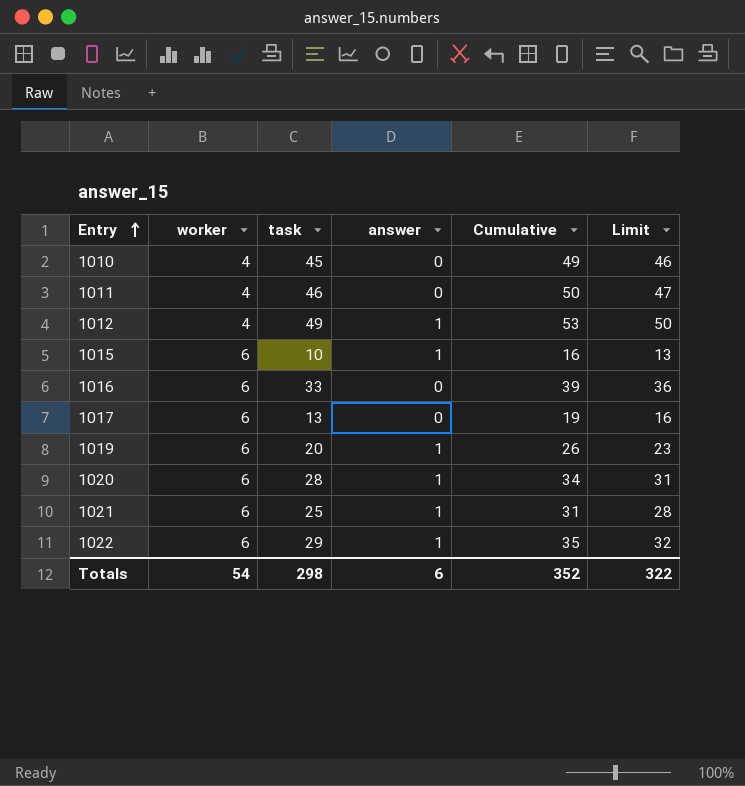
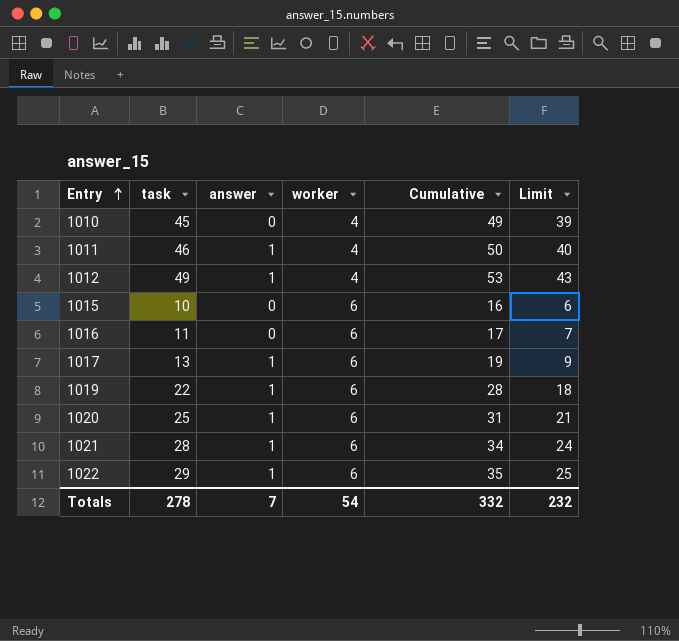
column worker | position: 2 -> 4
column Limit | formula: [Cumulative] - 3 -> [Cumulative] - 10
1011 | answer: 0 -> 1
1015 | answer: 1 -> 0
1016 | task: 33 -> 11
1016 | Cumulative: 39 -> 17
1017 | answer: 0 -> 1
1019 | task: 20 -> 22
1019 | Cumulative: 26 -> 28
1020 | task: 28 -> 25
1020 | Cumulative: 34 -> 31
1021 | task: 25 -> 28
1021 | Cumulative: 31 -> 34
Totals | task: 298 -> 278
Totals | answer: 6 -> 7
Totals | Cumulative: 352 -> 332
Totals | Limit: 322 -> 232

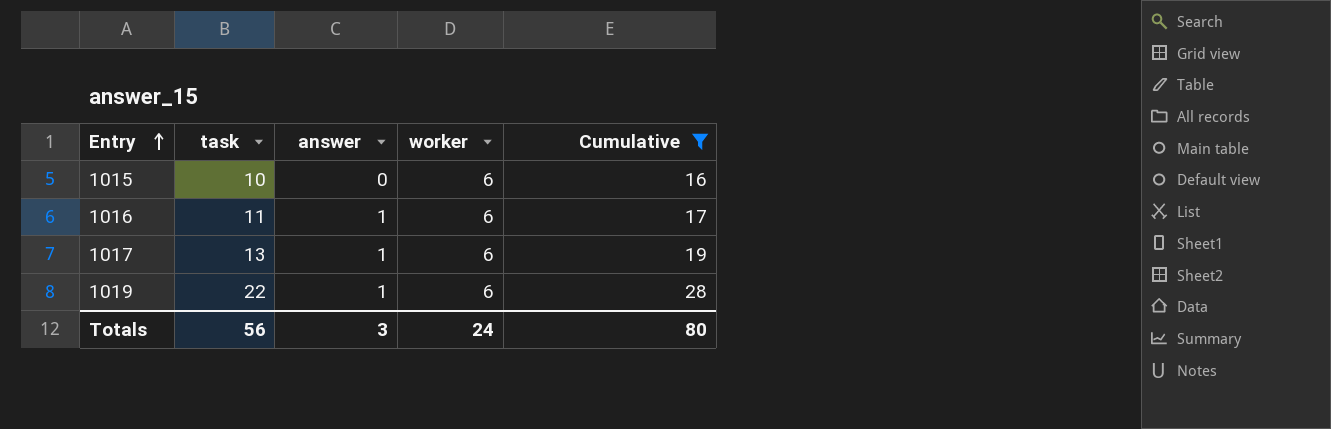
filter: none -> Cumulative <= 28
column Limit | formula: [Cumulative] - 10 -> none
1016 | answer: 0 -> 1
Totals | task: 278 -> 56
Totals | answer: 7 -> 3
Totals | worker: 54 -> 24
Totals | Cumulative: 332 -> 80

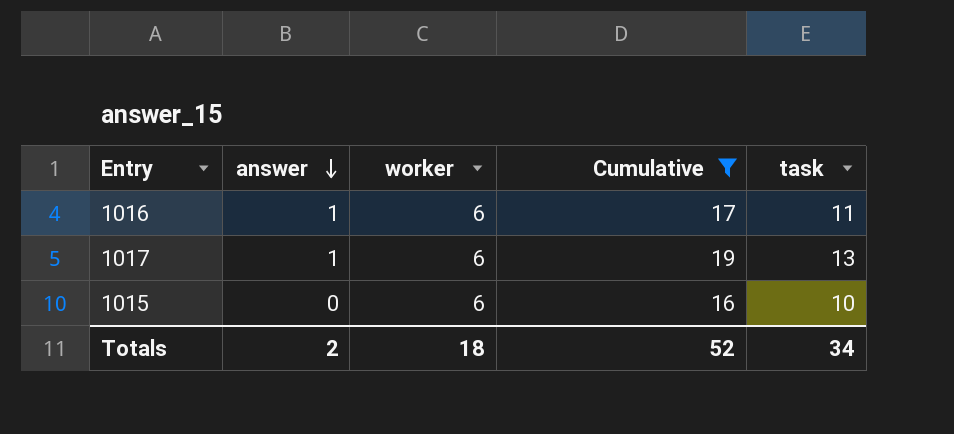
row order: Entry ascending -> answer descending
column task | position: 2 -> 5
row 1019: 22 | 1 | 6 | 28 -> none
Totals | answer: 3 -> 2
Totals | worker: 24 -> 18
Totals | Cumulative: 80 -> 52
Totals | task: 56 -> 34

